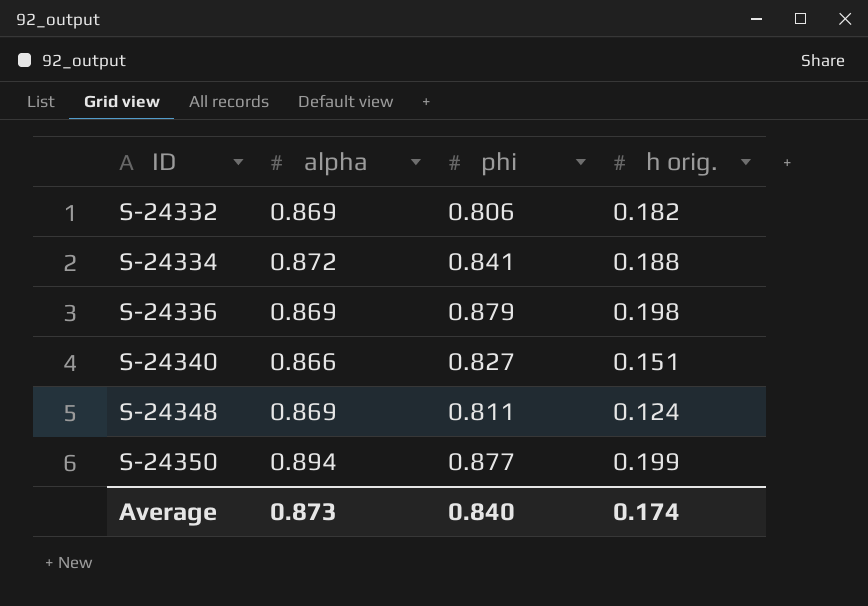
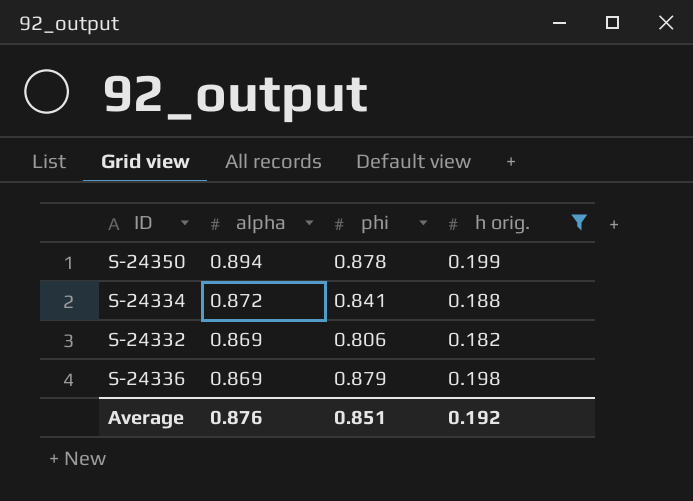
filter: none -> h orig. >= 0.182
row order: ID ascending -> alpha descending
S-24350 | phi: 0.877 -> 0.878
Average | alpha: 0.873 -> 0.876
Average | phi: 0.840 -> 0.851
Average | h orig.: 0.174 -> 0.192

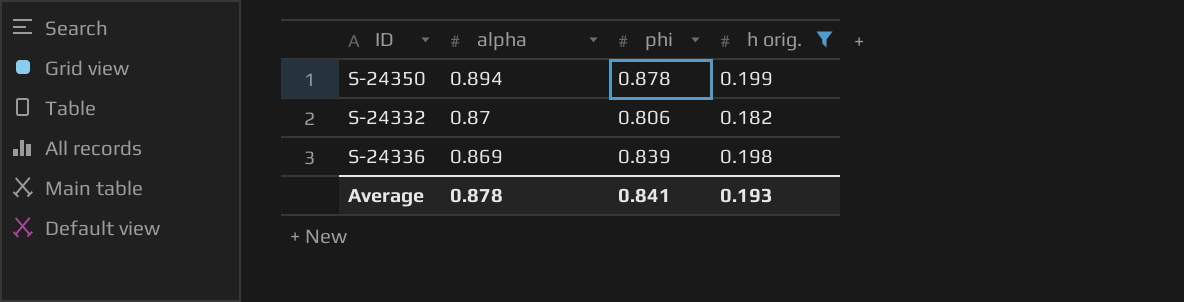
row S-24334: 0.872 | 0.841 | 0.188 -> none
S-24332 | alpha: 0.869 -> 0.87
S-24336 | phi: 0.879 -> 0.839
Average | alpha: 0.876 -> 0.878
Average | phi: 0.851 -> 0.841
Average | h orig.: 0.192 -> 0.193

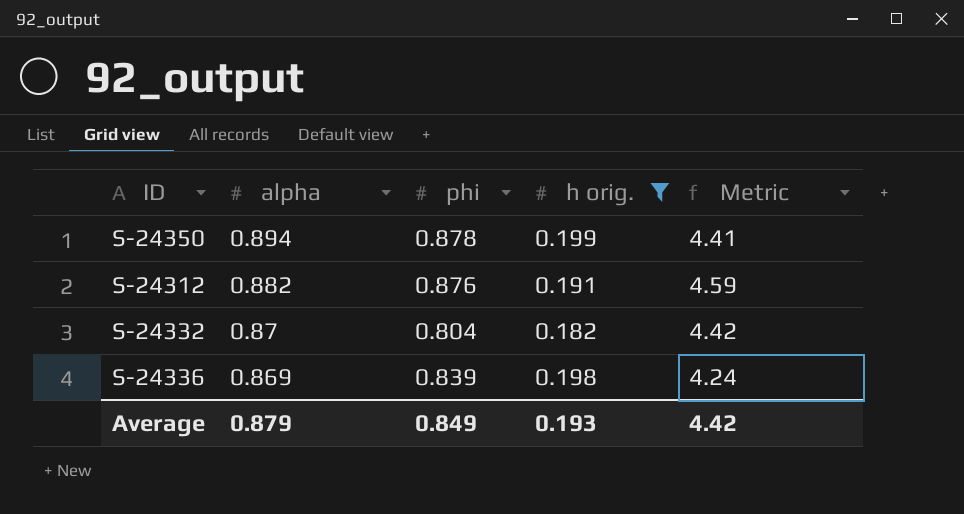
column Metric | formula: none -> [phi] / [h orig.]
row S-24312: none -> 0.882 | 0.876 | 0.191 | 4.59
S-24332 | phi: 0.806 -> 0.804
Average | alpha: 0.878 -> 0.879
Average | phi: 0.841 -> 0.849

